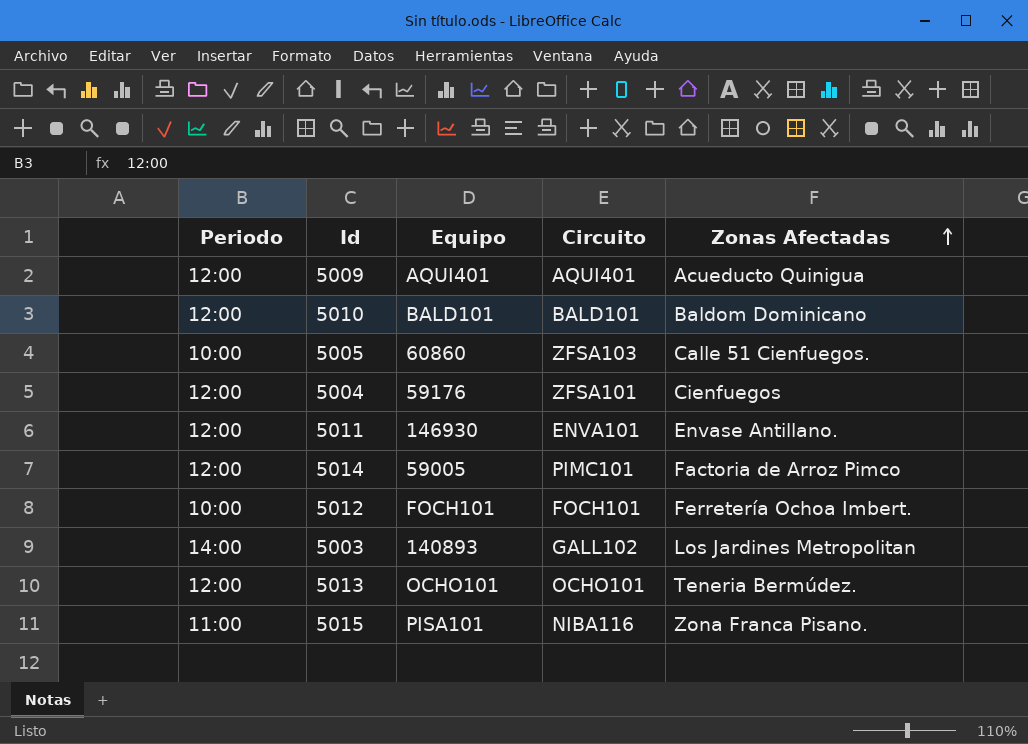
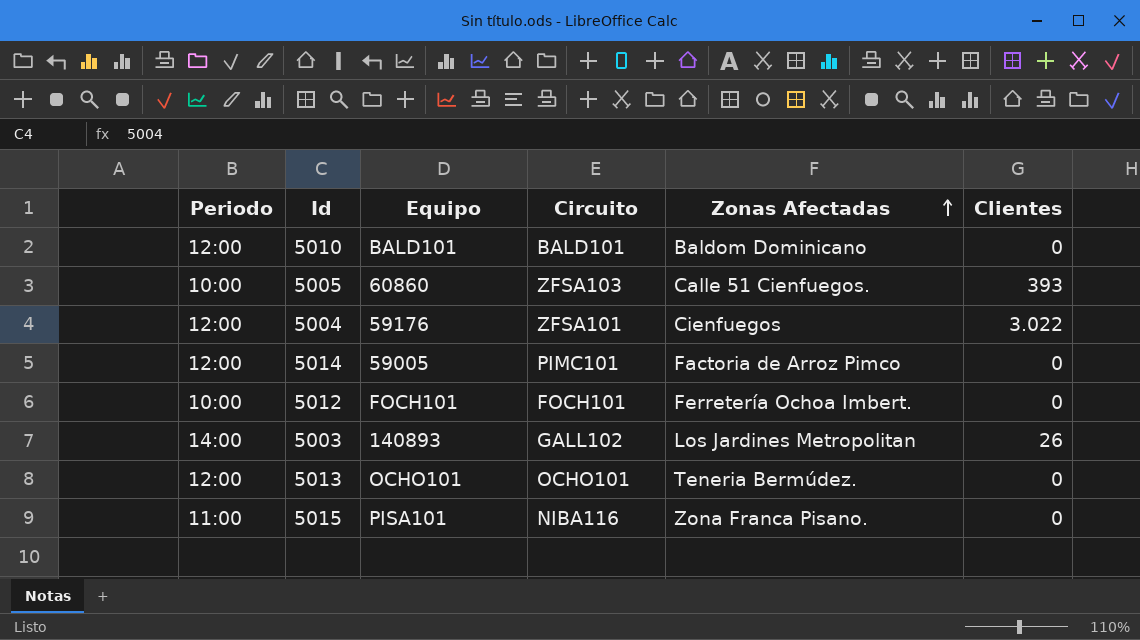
column Clientes | position: none -> 6
row 5009: 12:00 | AQUI401 | AQUI401 | Acueducto Quinigua -> none
row 5011: 12:00 | 146930 | ENVA101 | Envase Antillano. -> none

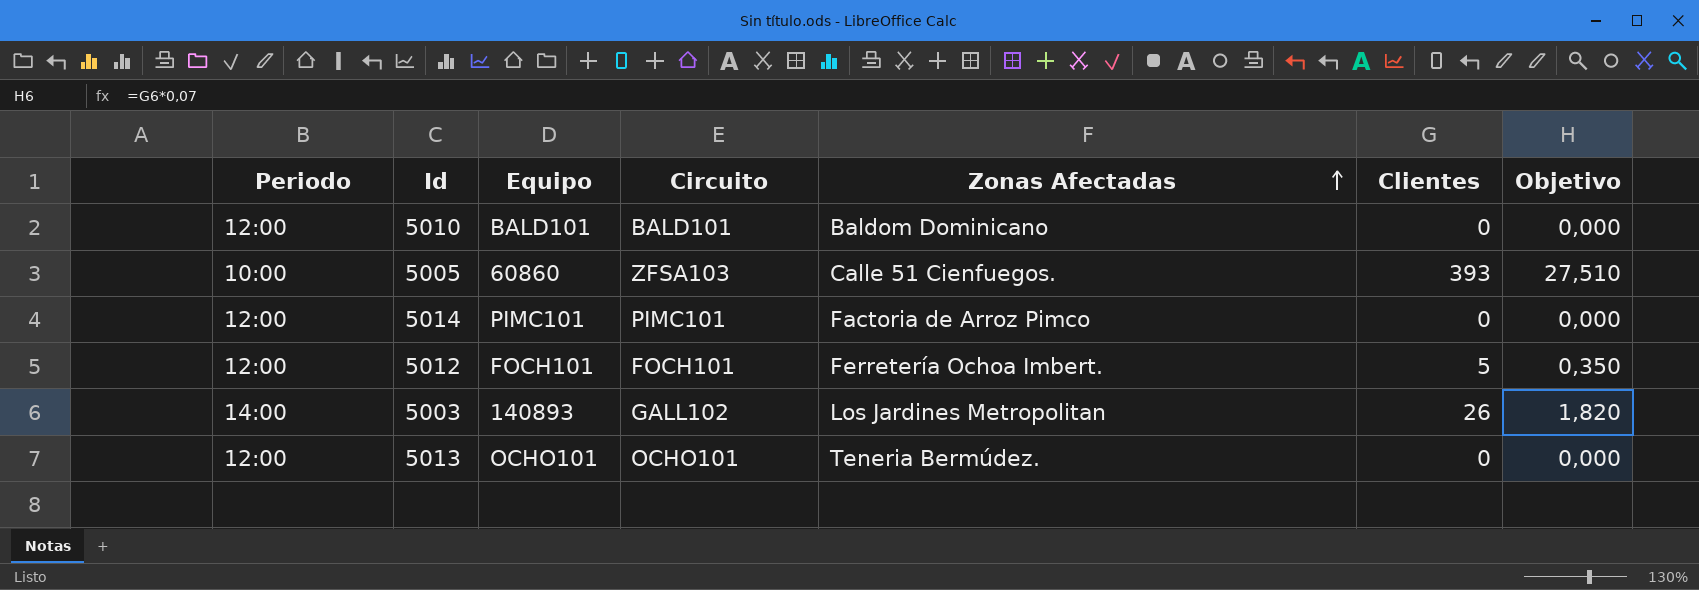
column Objetivo | formula: none -> [Clientes] * 0,07
row 5004: 12:00 | 59176 | ZFSA101 | Cienfuegos | 3.022 -> none
row 5015: 11:00 | PISA101 | NIBA116 | Zona Franca Pisano. | 0 -> none
5014 | Equipo: 59005 -> PIMC101
5012 | Periodo: 10:00 -> 12:00
5012 | Clientes: 0 -> 5

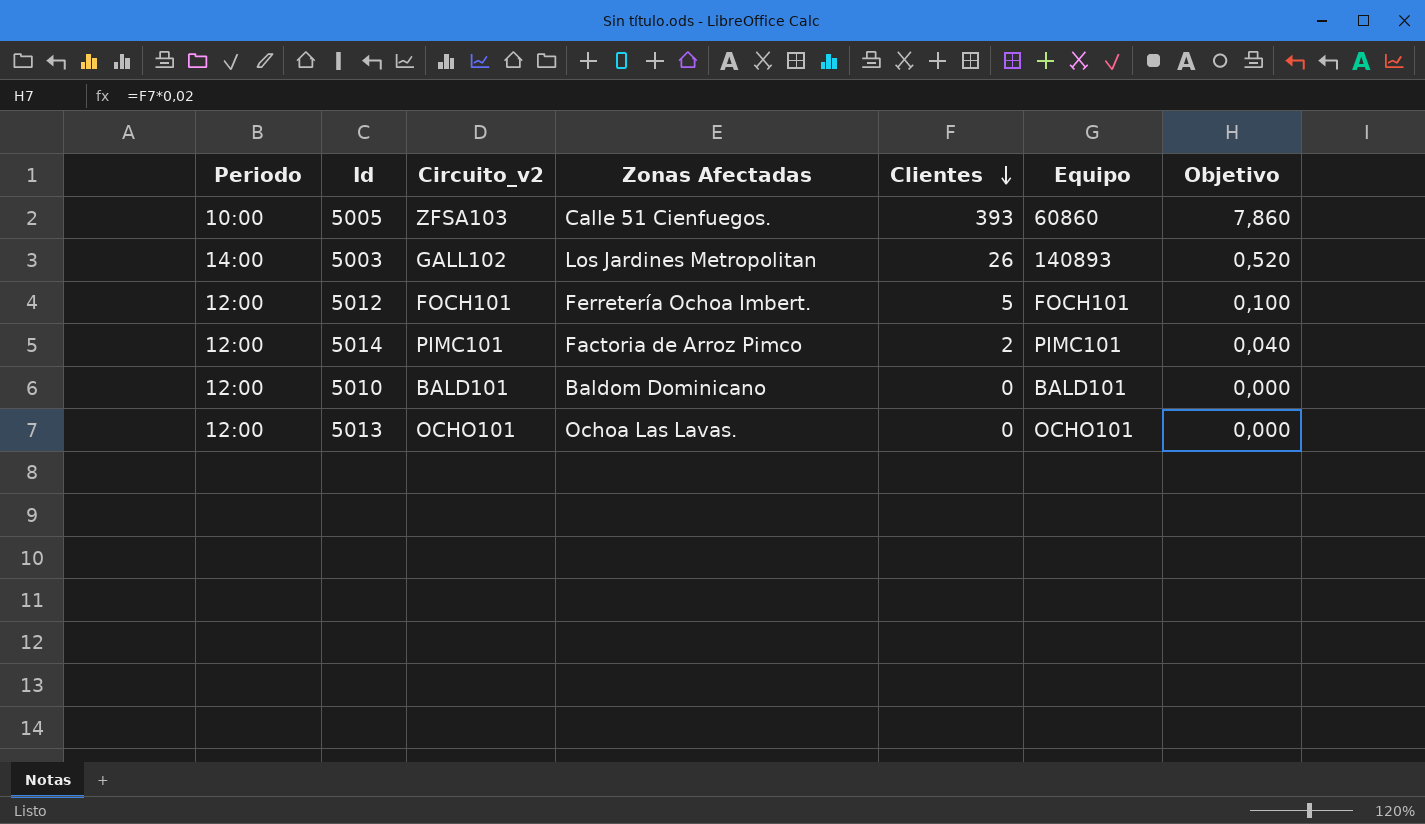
row order: Zonas Afectadas ascending -> Clientes descending
column name: Circuito -> Circuito_v2
column Equipo | position: 3 -> 6
column Objetivo | formula: [Clientes] * 0,07 -> [Clientes] * 0,02
5014 | Clientes: 0 -> 2
5013 | Zonas Afectadas: Teneria Bermúdez. -> Ochoa Las Lavas.

